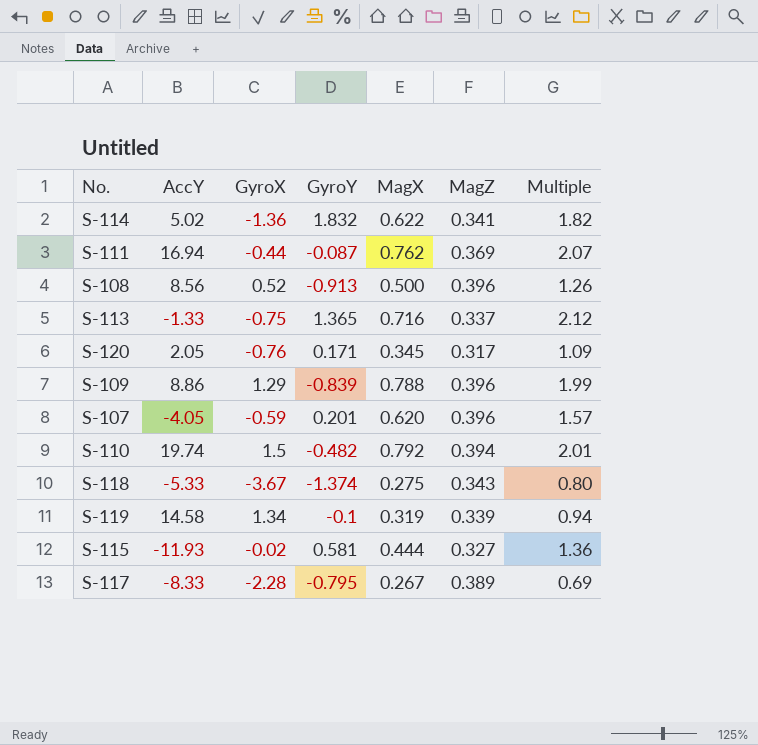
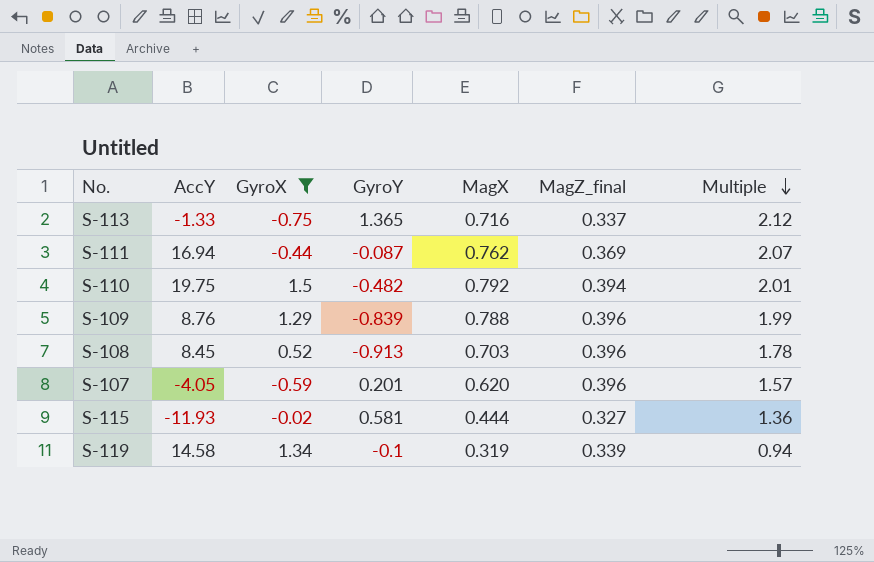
filter: none -> GyroX >= -0.75
row order: none -> Multiple descending
column name: MagZ -> MagZ_final
S-110 | AccY: 19.74 -> 19.75
S-109 | AccY: 8.86 -> 8.76
S-108 | AccY: 8.56 -> 8.45
S-108 | MagX: 0.500 -> 0.703
S-108 | Multiple: 1.26 -> 1.78

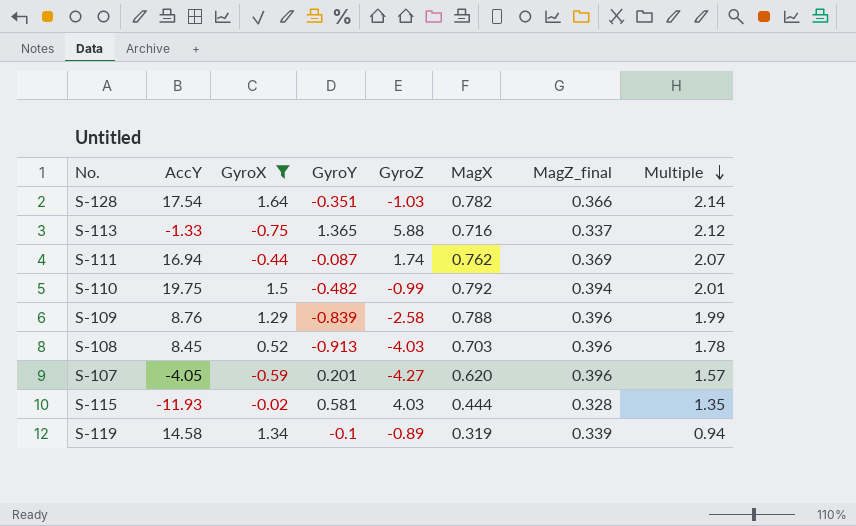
column GyroZ | position: none -> 5
row S-128: none -> 17.54 | 1.64 | -0.351 | -1.03 | 0.782 | 0.366 | 2.14
S-115 | MagZ_final: 0.327 -> 0.328
S-115 | Multiple: 1.36 -> 1.35

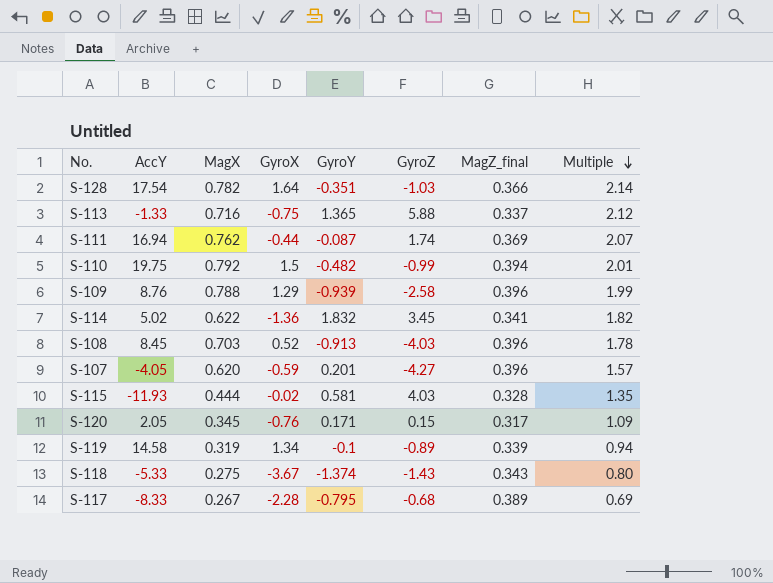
filter: GyroX >= -0.75 -> none
column MagX | position: 6 -> 3
S-109 | GyroY: -0.839 -> -0.939

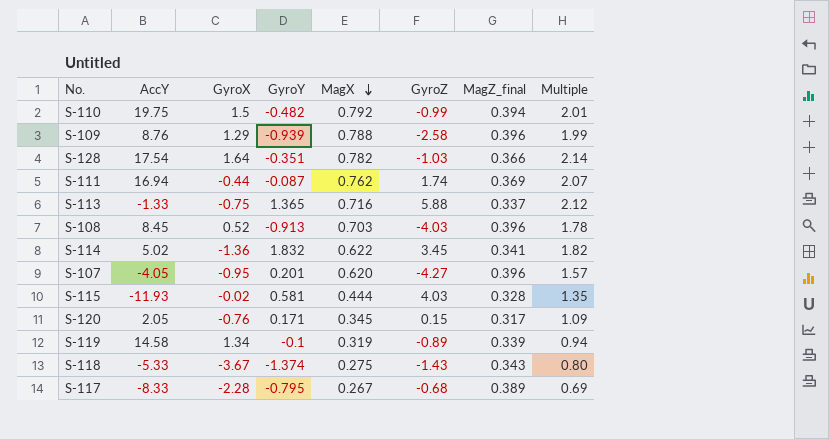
row order: Multiple descending -> MagX descending
column MagX | position: 3 -> 5
S-107 | GyroX: -0.59 -> -0.95

